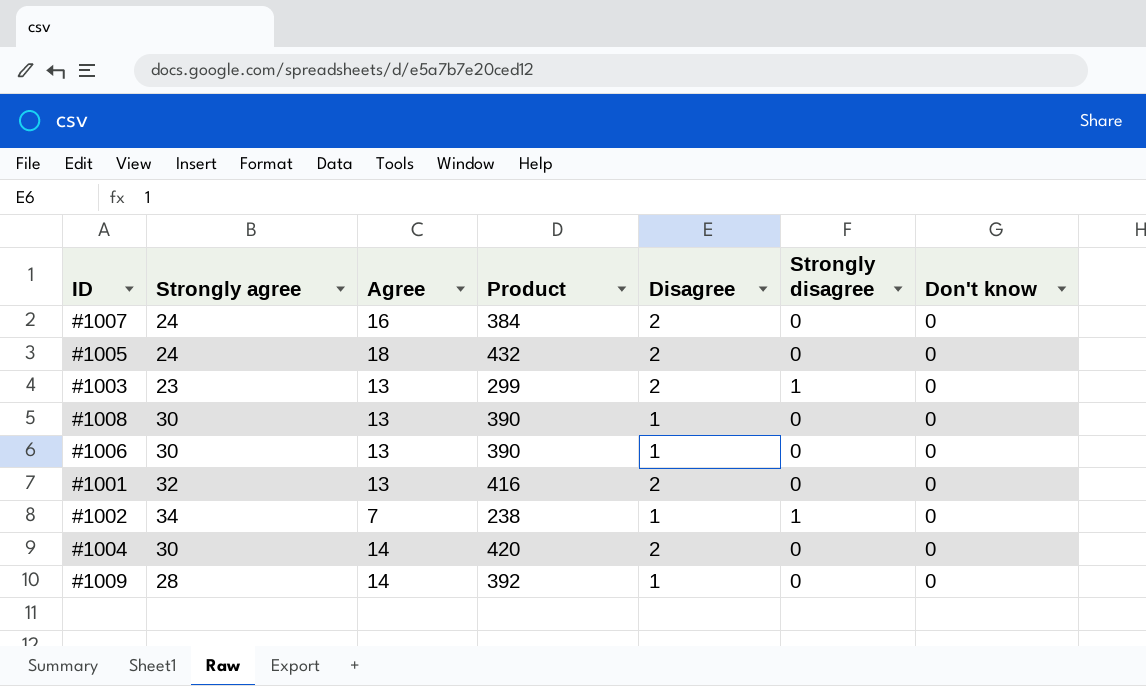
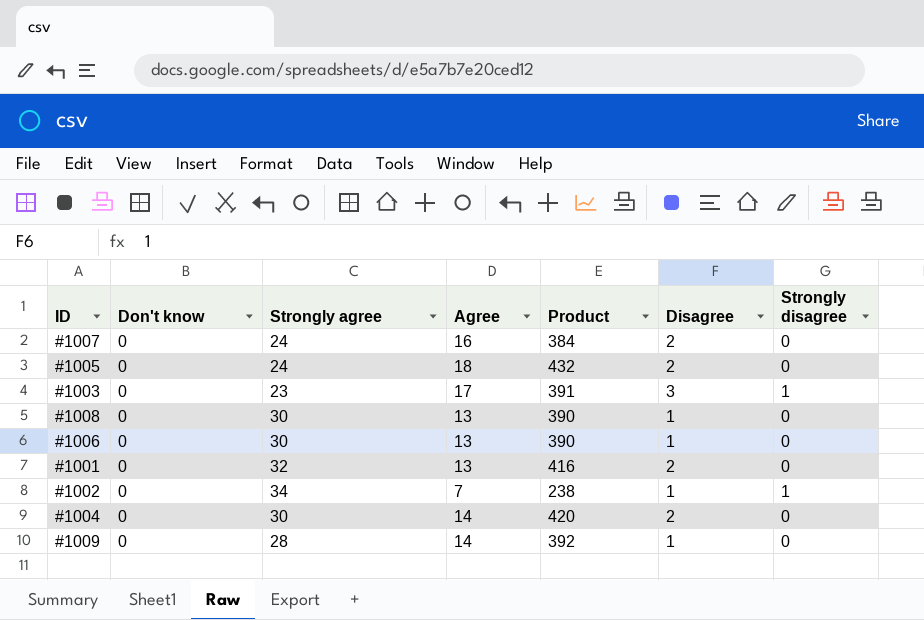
column Don't know | position: 7 -> 2
#1003 | Agree: 13 -> 17
#1003 | Product: 299 -> 391
#1003 | Disagree: 2 -> 3

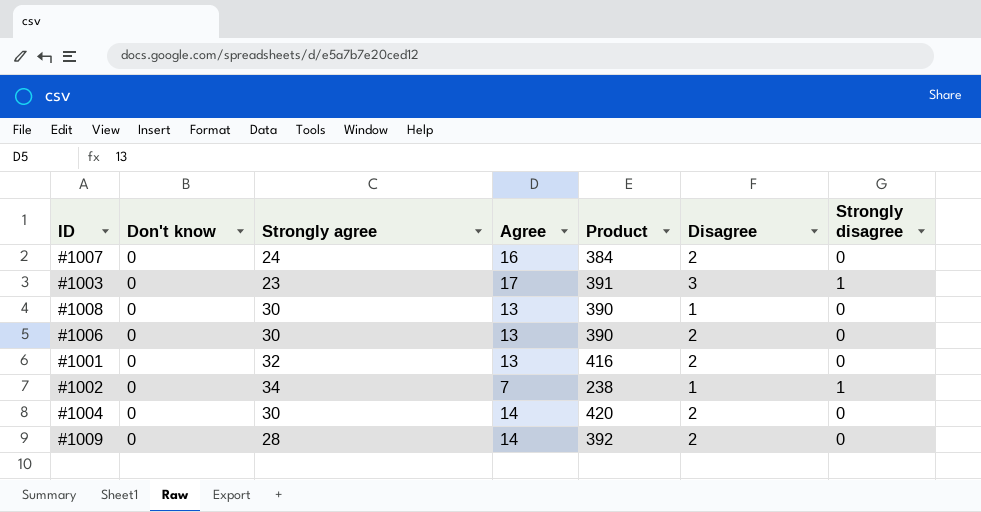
row #1005: 0 | 24 | 18 | 432 | 2 | 0 -> none
#1006 | Disagree: 1 -> 2
#1009 | Disagree: 1 -> 2

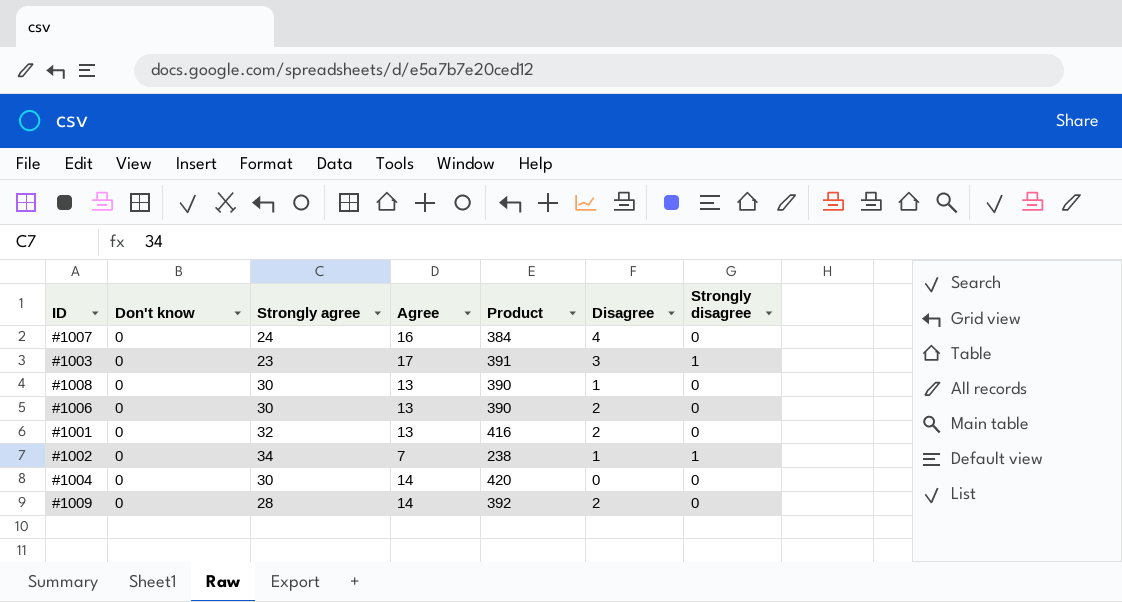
#1007 | Disagree: 2 -> 4
#1004 | Disagree: 2 -> 0

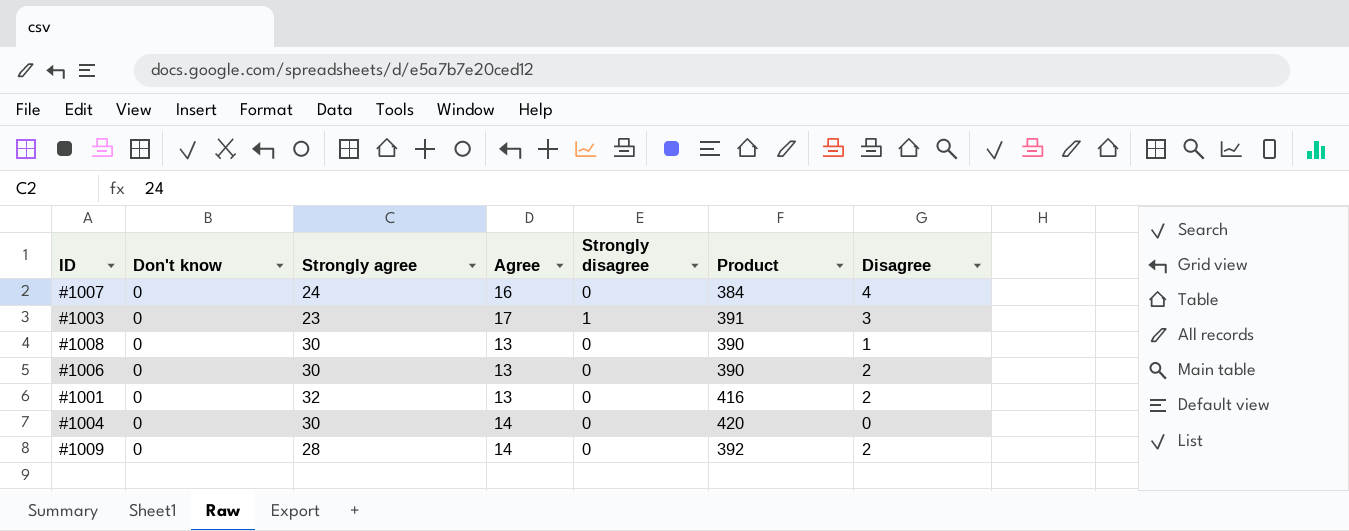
column Strongly disagree | position: 7 -> 5
row #1002: 0 | 34 | 7 | 238 | 1 | 1 -> none

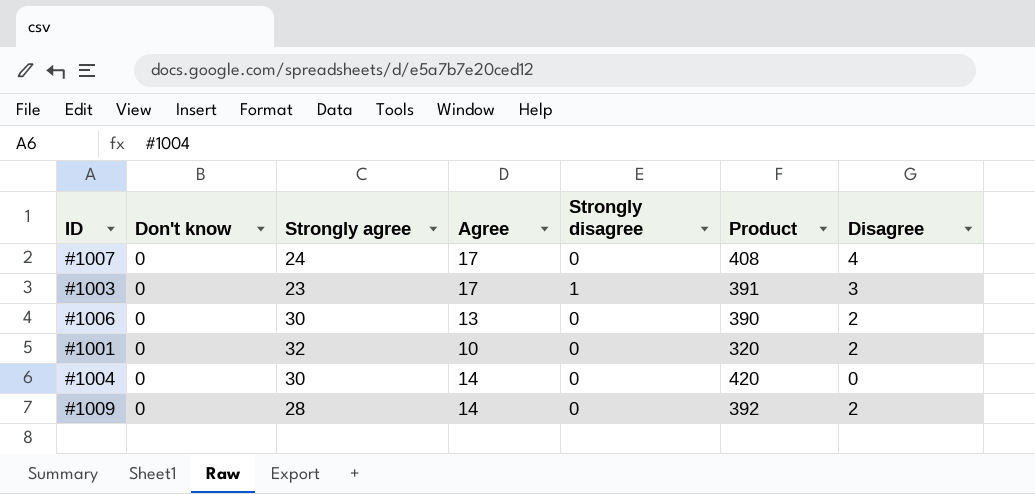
row #1008: 0 | 30 | 13 | 0 | 390 | 1 -> none
#1007 | Agree: 16 -> 17
#1007 | Product: 384 -> 408
#1001 | Agree: 13 -> 10
#1001 | Product: 416 -> 320

